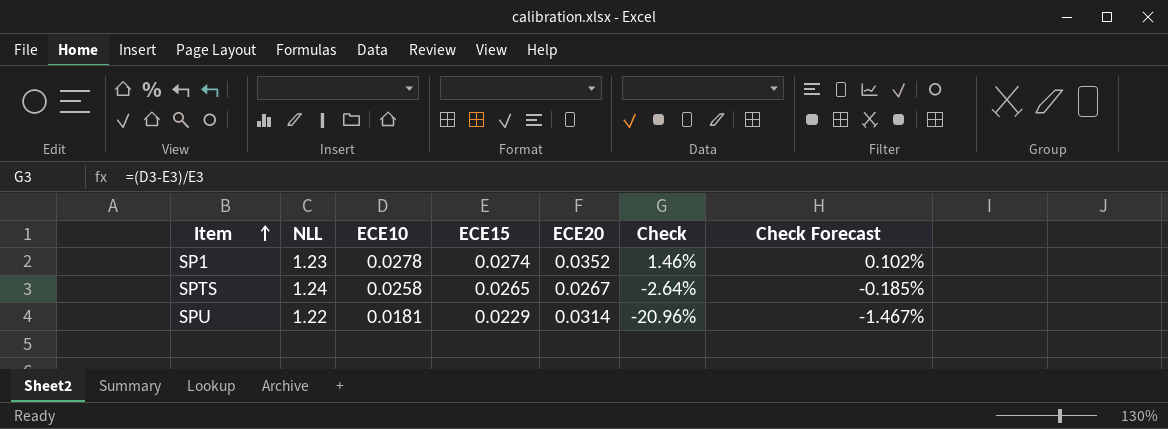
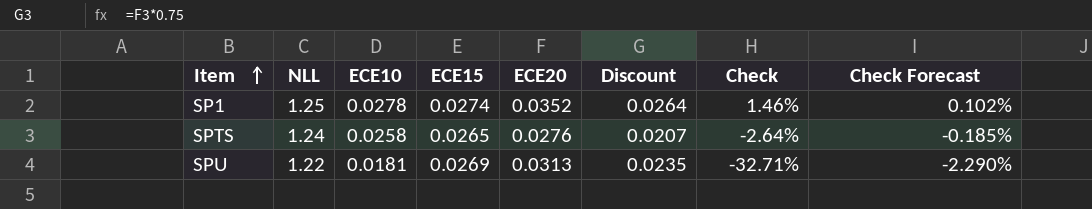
column Discount | formula: none -> [ECE20] * 0.75
SP1 | NLL: 1.23 -> 1.25
SPTS | ECE20: 0.0267 -> 0.0276
SPU | ECE15: 0.0229 -> 0.0269
SPU | ECE20: 0.0314 -> 0.0313
SPU | Check: -20.96% -> -32.71%
SPU | Check Forecast: -1.467% -> -2.290%

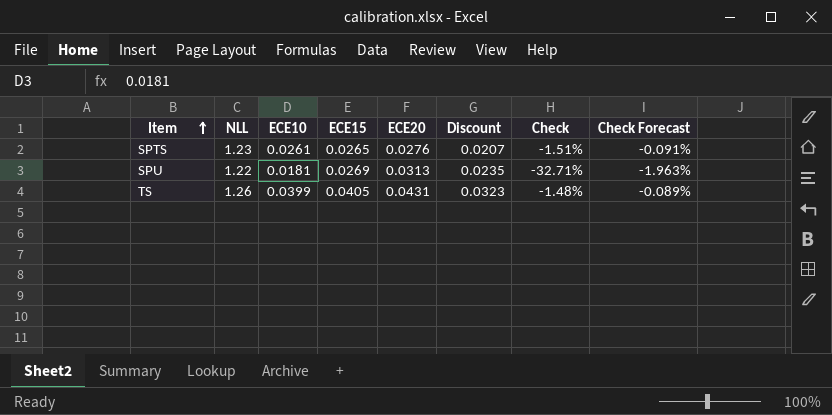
column Check Forecast | formula: [Check] * 0.07 -> [Check] * 0.06
row SP1: 1.25 | 0.0278 | 0.0274 | 0.0352 | 0.0264 | 1.46% | 0.102% -> none
SPTS | NLL: 1.24 -> 1.23
SPTS | ECE10: 0.0258 -> 0.0261
SPTS | Check: -2.64% -> -1.51%
row TS: none -> 1.26 | 0.0399 | 0.0405 | 0.0431 | 0.0323 | -1.48% | -0.089%

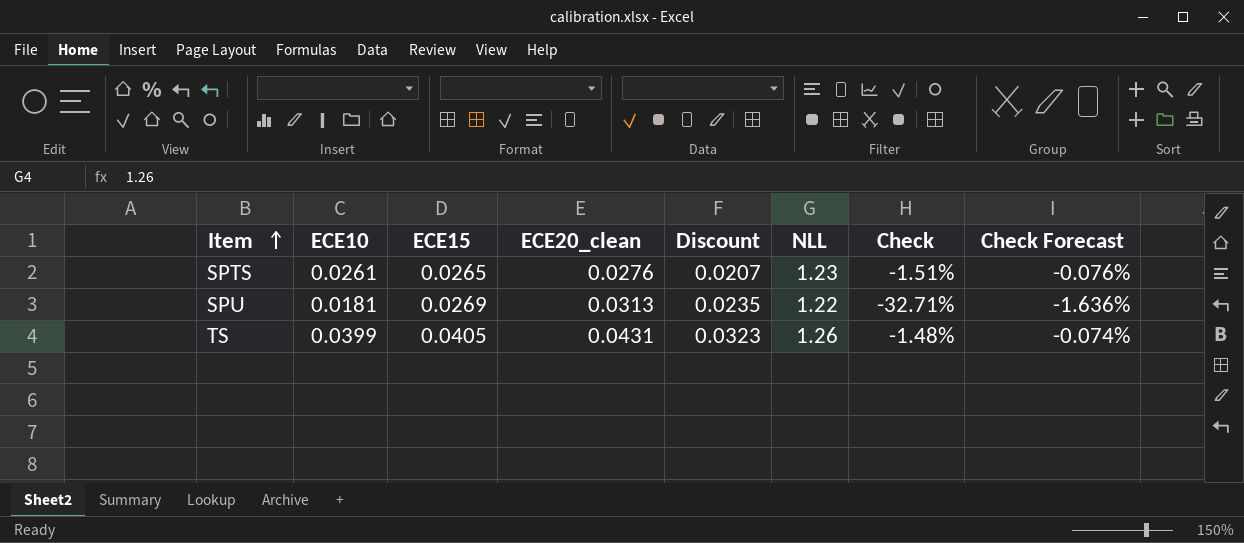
column name: ECE20 -> ECE20_clean
column NLL | position: 2 -> 6
column Check Forecast | formula: [Check] * 0.06 -> [Check] * 0.05

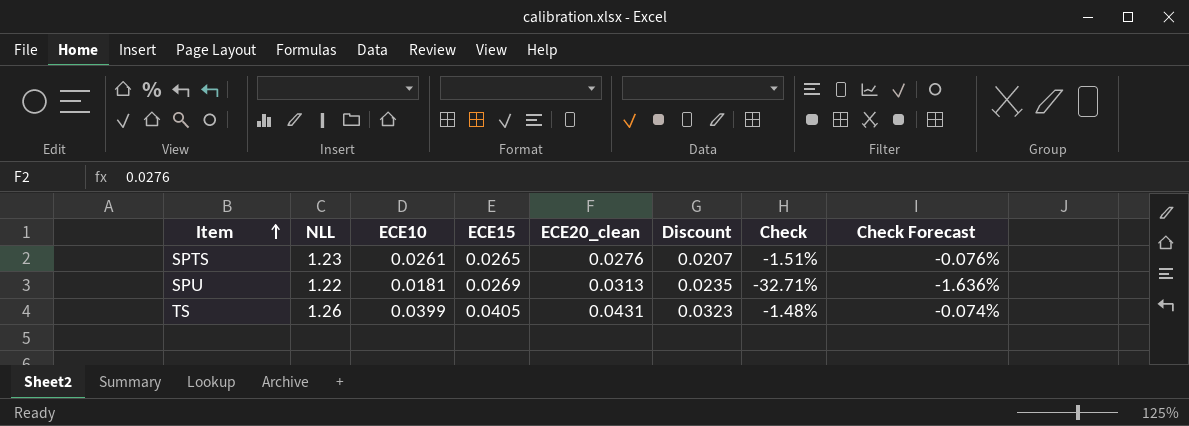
column NLL | position: 6 -> 2

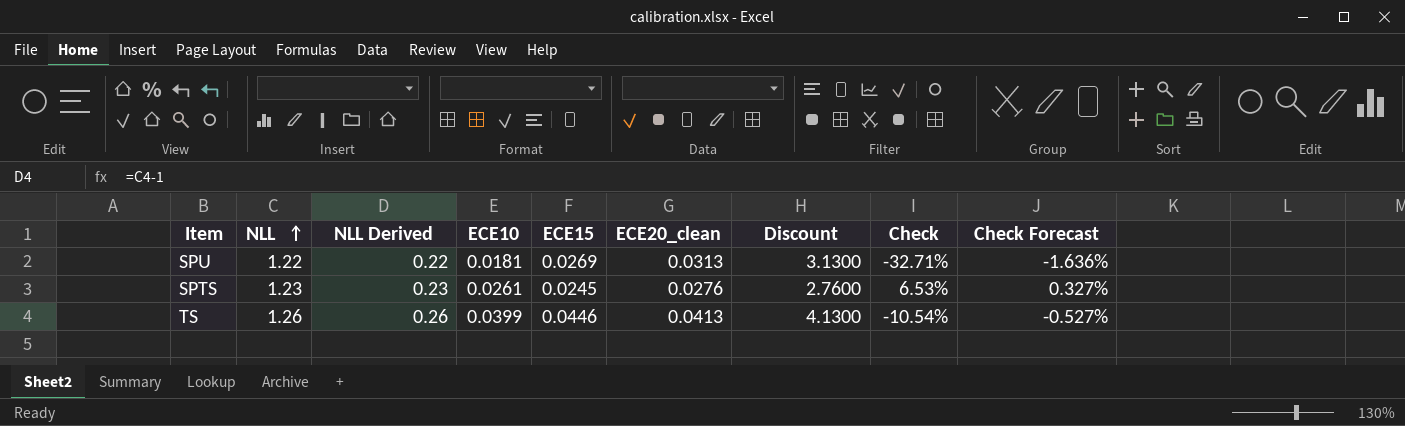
row order: Item ascending -> NLL ascending
column NLL Derived | formula: none -> [NLL] - 1
column Discount | formula: [ECE20_clean] * 0.75 -> [ECE20_clean] * 100
SPTS | ECE15: 0.0265 -> 0.0245
SPTS | Check: -1.51% -> 6.53%
SPTS | Check Forecast: -0.076% -> 0.327%
TS | ECE15: 0.0405 -> 0.0446
TS | ECE20_clean: 0.0431 -> 0.0413
TS | Check: -1.48% -> -10.54%
TS | Check Forecast: -0.074% -> -0.527%

